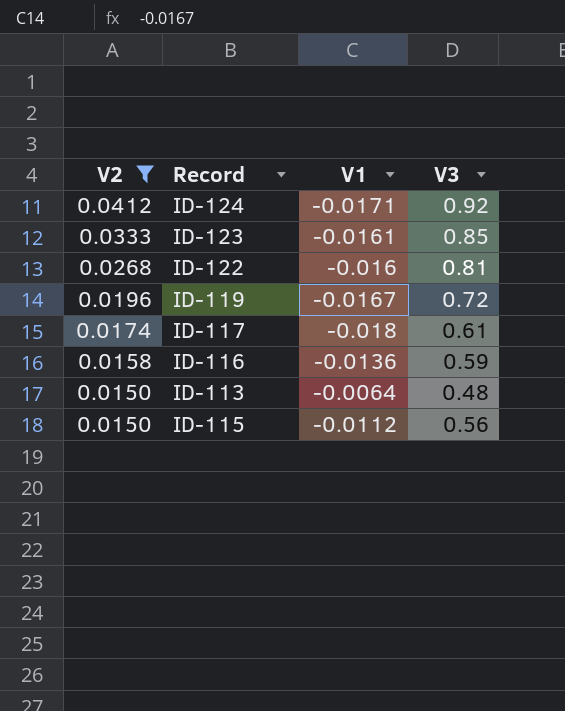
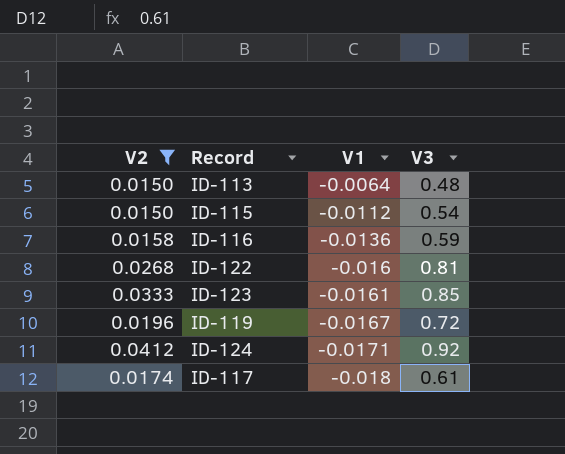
row order: V2 descending -> V1 descending
ID-115 | V3: 0.56 -> 0.54

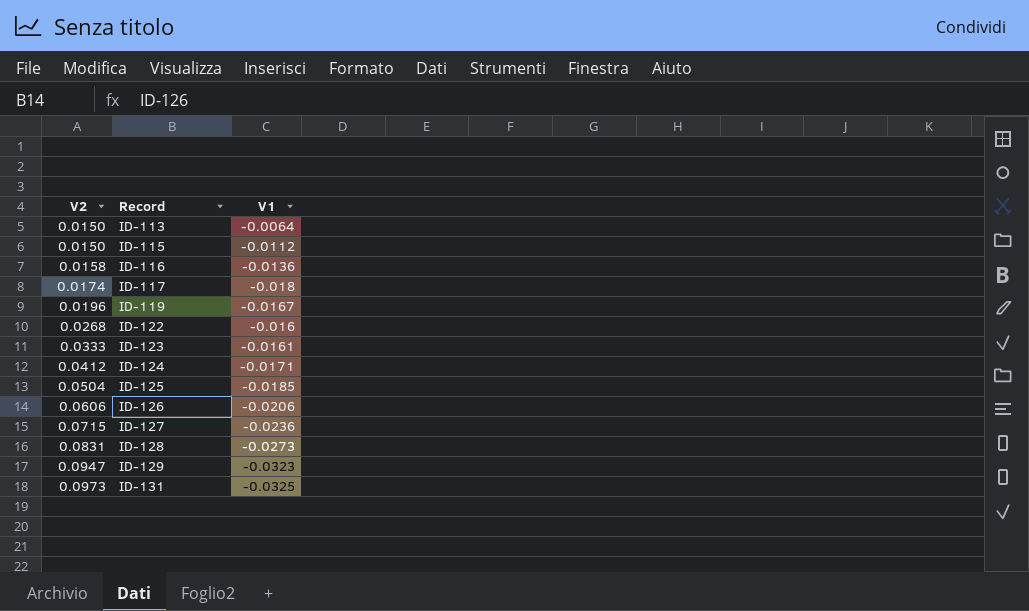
filter: V2 <= 0.0412 -> none
row order: V1 descending -> V2 ascending
column V3 | position: 4 -> none

